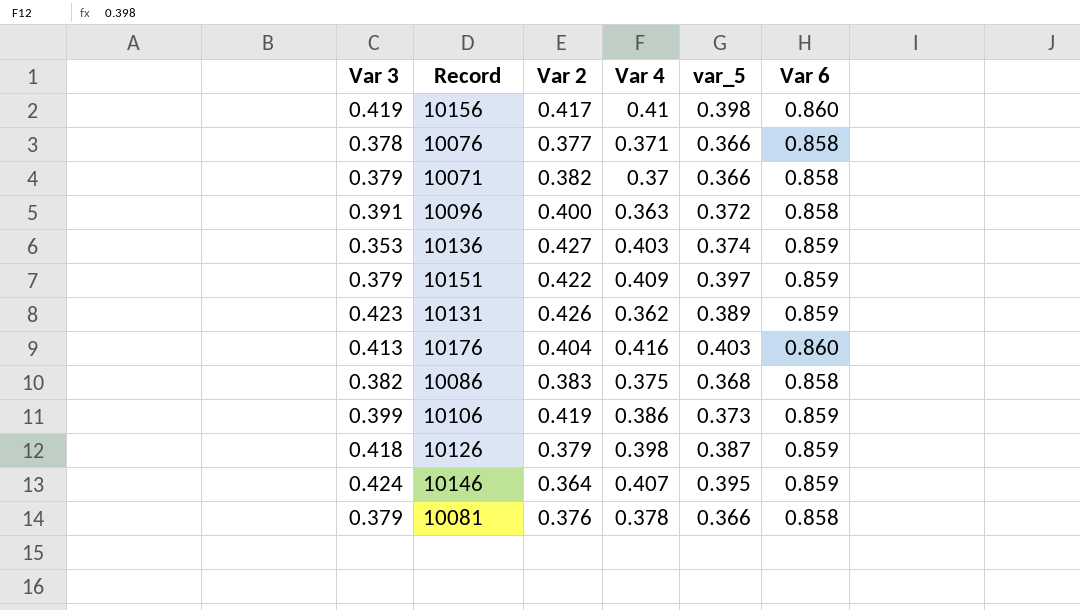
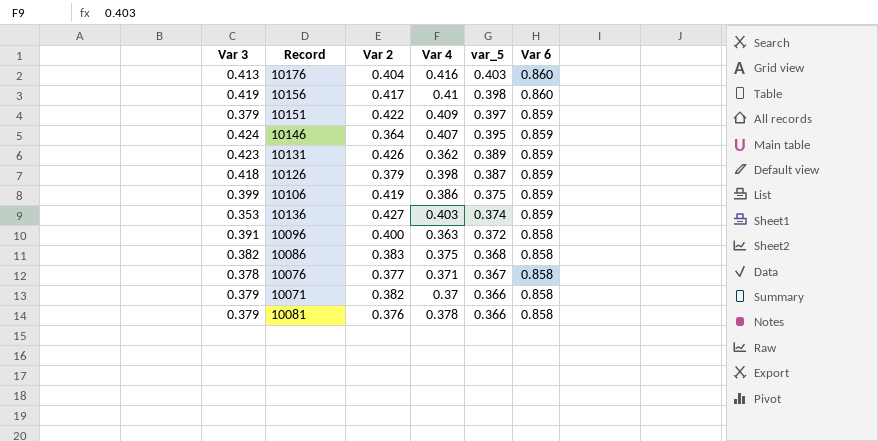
row order: none -> var_5 descending
10106 | var_5: 0.373 -> 0.375
10076 | var_5: 0.366 -> 0.367

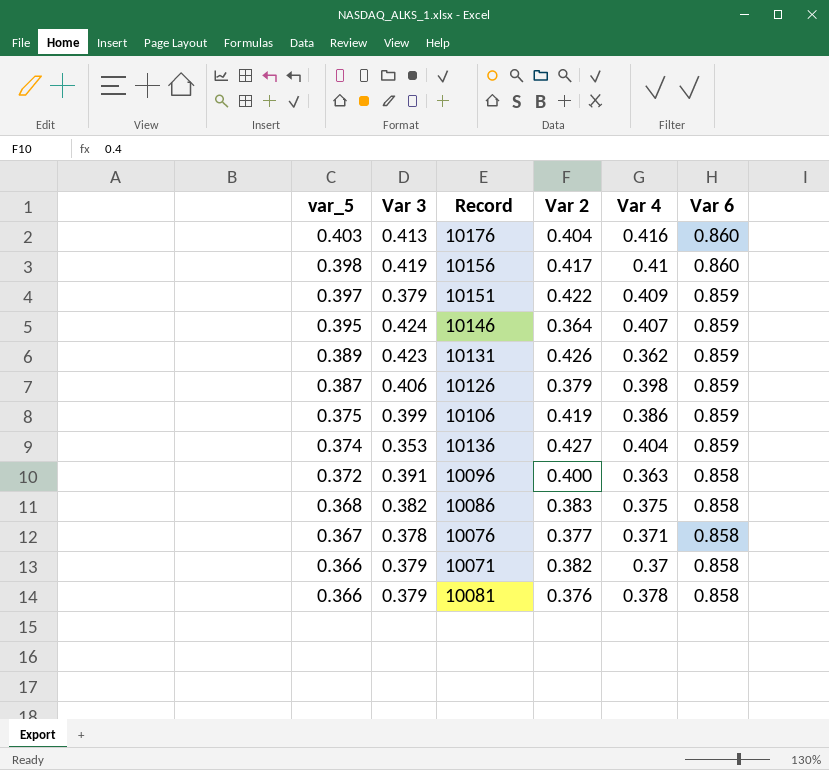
column var_5 | position: 5 -> 1
10126 | Var 3: 0.418 -> 0.406
10136 | Var 4: 0.403 -> 0.404

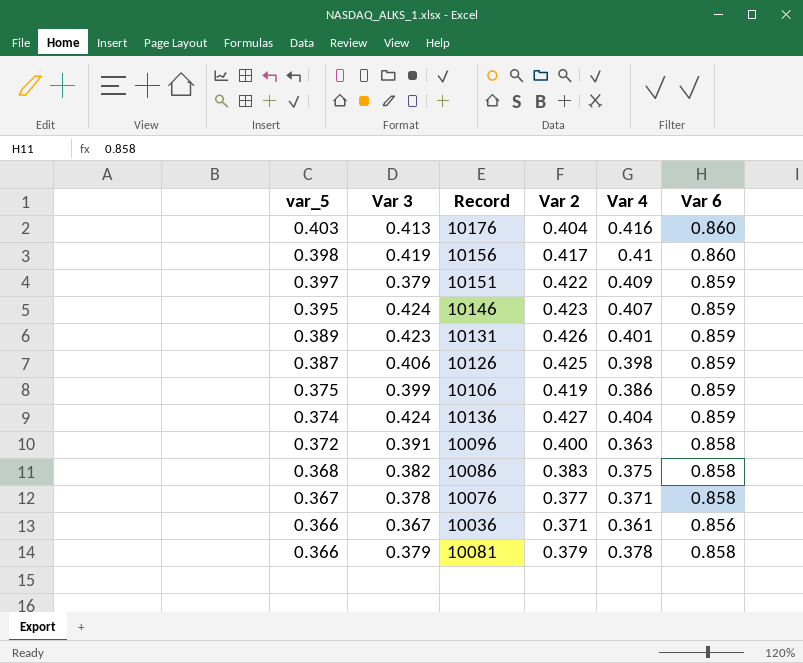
row 10071: 0.366 | 0.379 | 0.382 | 0.37 | 0.858 -> none
10146 | Var 2: 0.364 -> 0.423
10131 | Var 4: 0.362 -> 0.401
10126 | Var 2: 0.379 -> 0.425
10136 | Var 3: 0.353 -> 0.424
row 10036: none -> 0.366 | 0.367 | 0.371 | 0.361 | 0.856
10081 | Var 2: 0.376 -> 0.379

